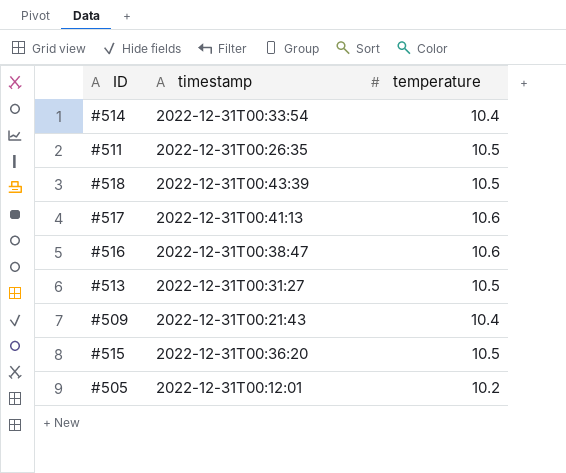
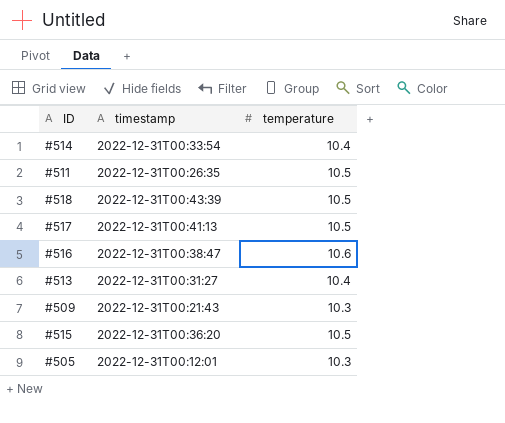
#517 | temperature: 10.6 -> 10.5
#513 | temperature: 10.5 -> 10.4
#509 | temperature: 10.4 -> 10.3
#505 | temperature: 10.2 -> 10.3

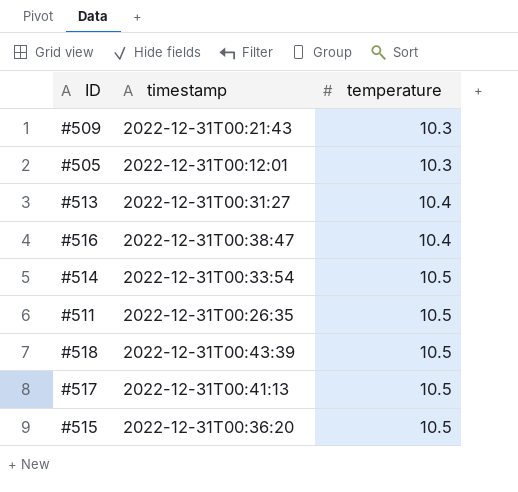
row order: none -> temperature ascending
#516 | temperature: 10.6 -> 10.4
#514 | temperature: 10.4 -> 10.5

